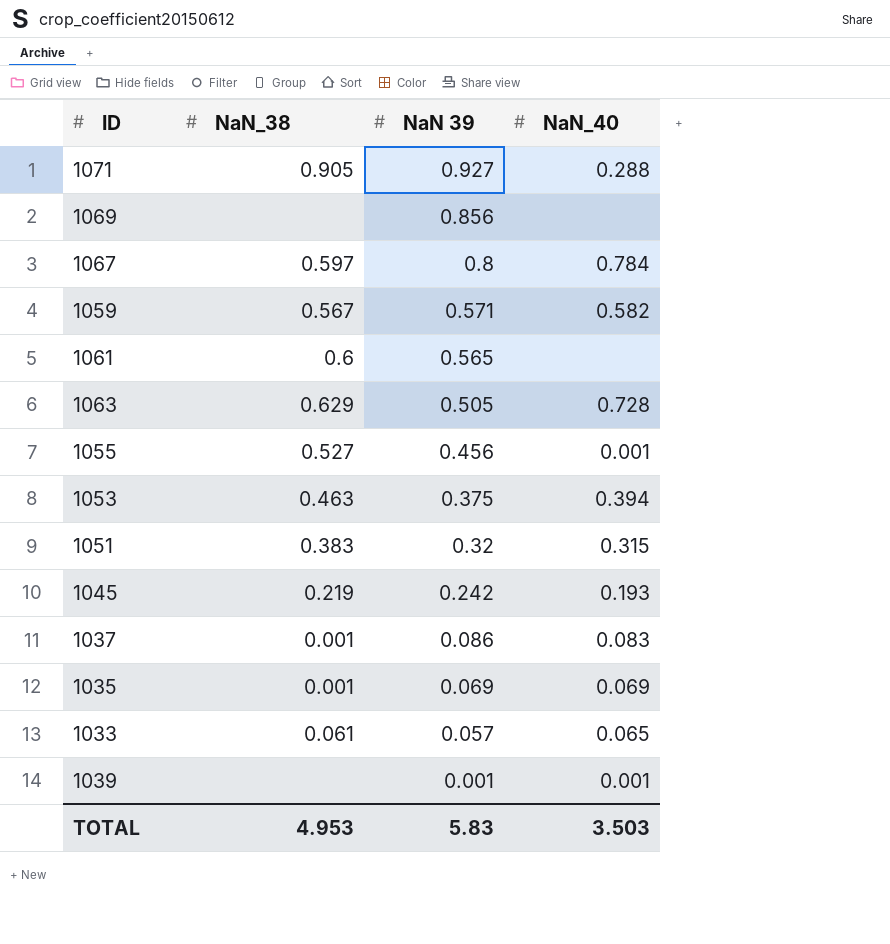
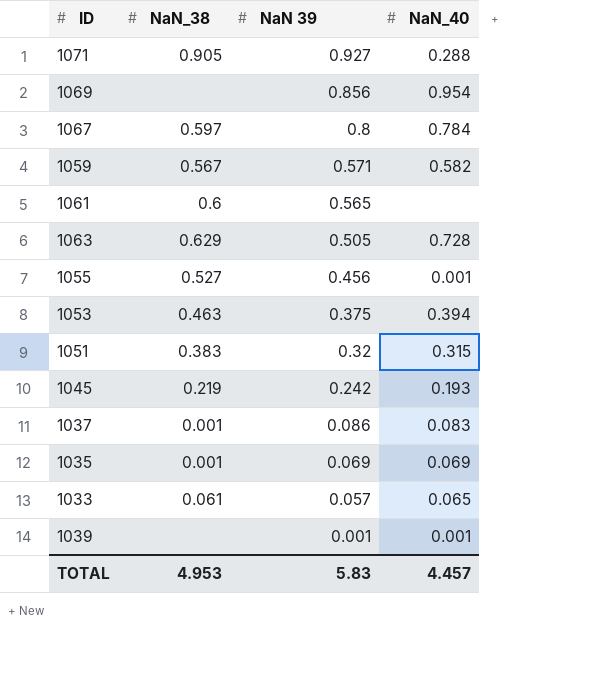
1069 | NaN_40: none -> 0.954
TOTAL | NaN_40: 3.503 -> 4.457

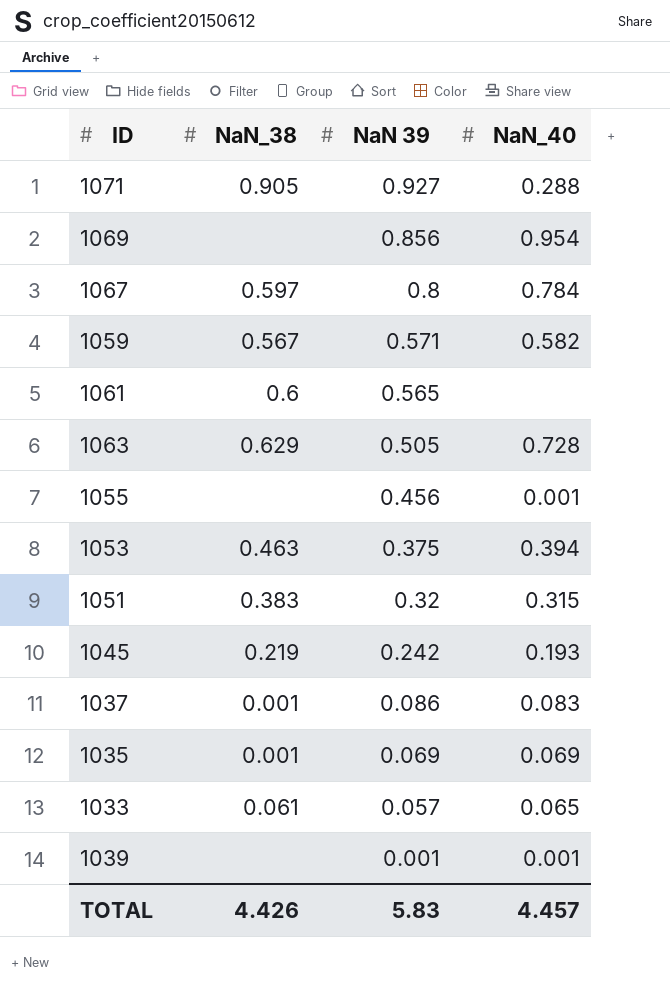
1055 | NaN_38: 0.527 -> none
TOTAL | NaN_38: 4.953 -> 4.426

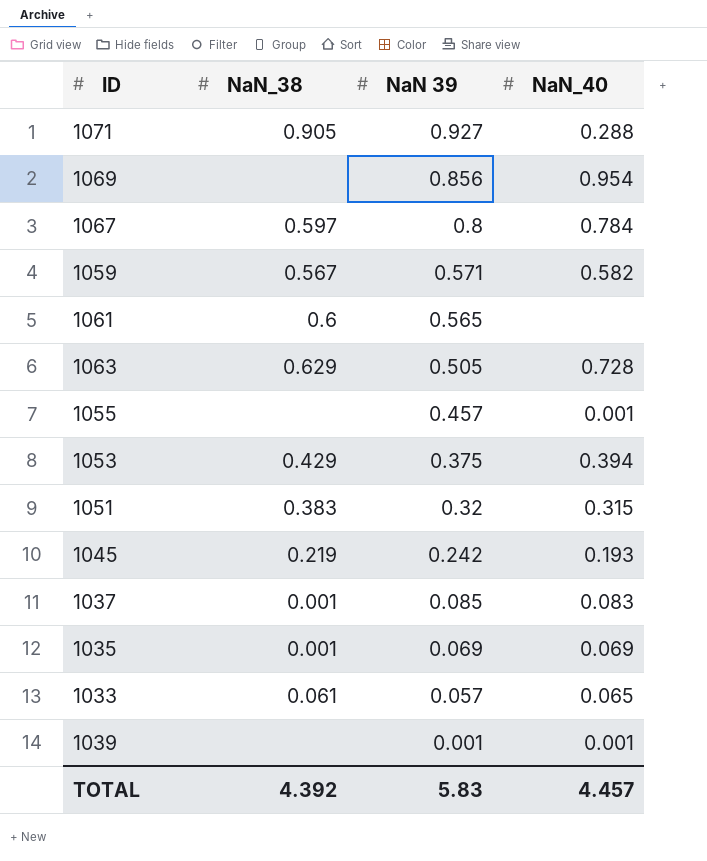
1055 | NaN 39: 0.456 -> 0.457
1053 | NaN_38: 0.463 -> 0.429
1037 | NaN 39: 0.086 -> 0.085
TOTAL | NaN_38: 4.426 -> 4.392

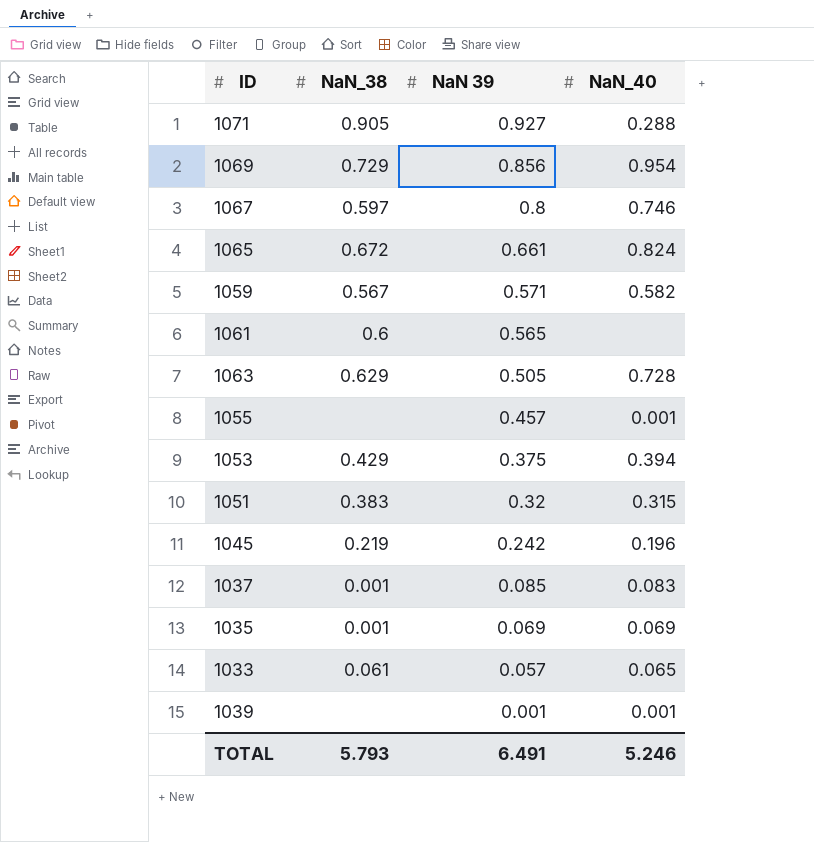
1069 | NaN_38: none -> 0.729
1067 | NaN_40: 0.784 -> 0.746
row 1065: none -> 0.672 | 0.661 | 0.824
1045 | NaN_40: 0.193 -> 0.196
TOTAL | NaN_38: 4.392 -> 5.793
TOTAL | NaN 39: 5.83 -> 6.491
TOTAL | NaN_40: 4.457 -> 5.246

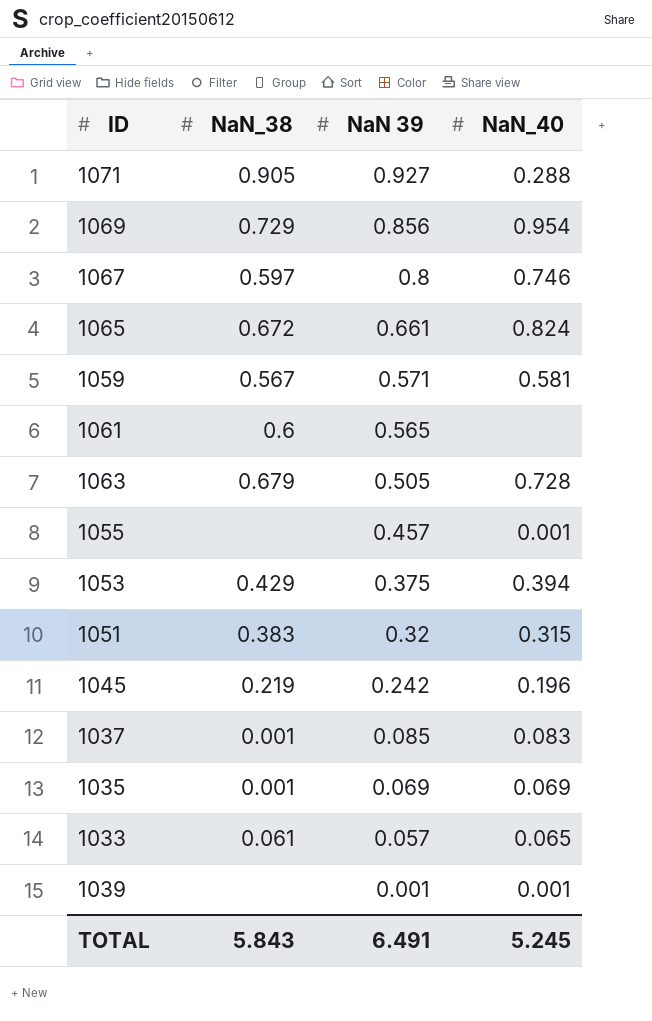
1059 | NaN_40: 0.582 -> 0.581
1063 | NaN_38: 0.629 -> 0.679
TOTAL | NaN_38: 5.793 -> 5.843
TOTAL | NaN_40: 5.246 -> 5.245

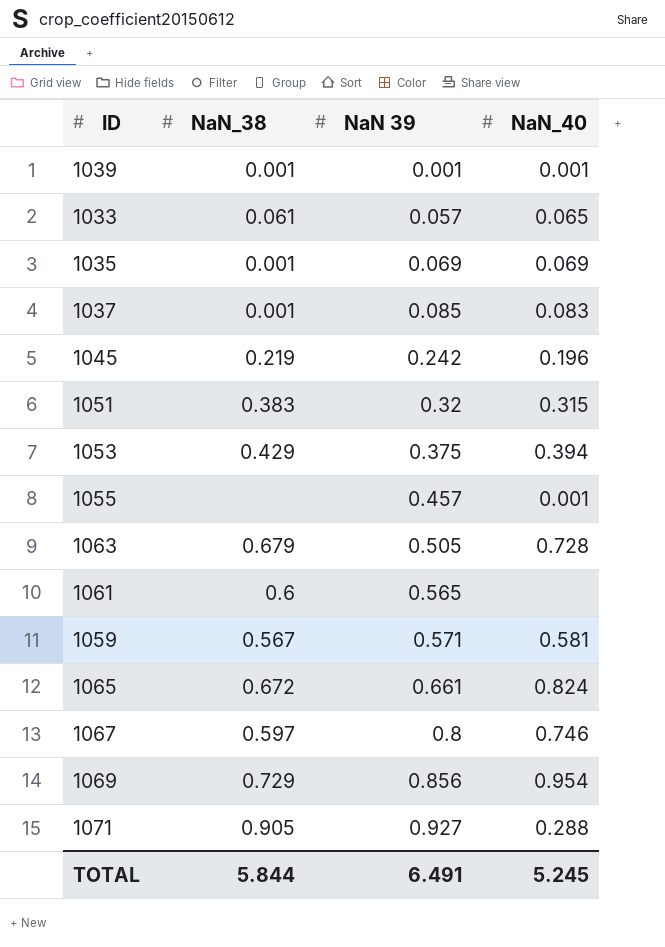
row order: NaN 39 descending -> NaN 39 ascending
1039 | NaN_38: none -> 0.001
TOTAL | NaN_38: 5.843 -> 5.844

